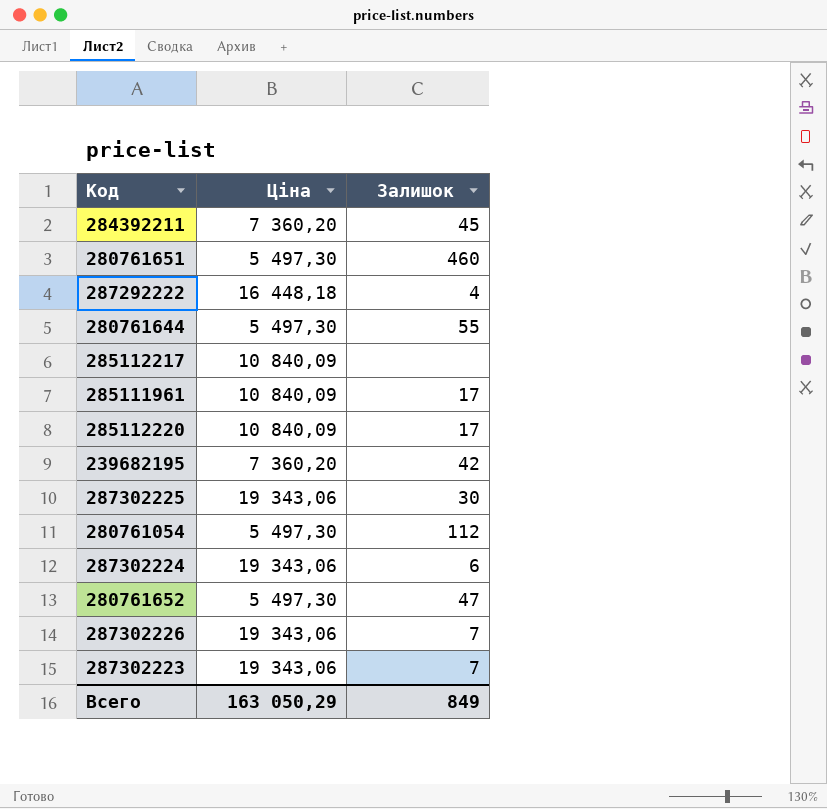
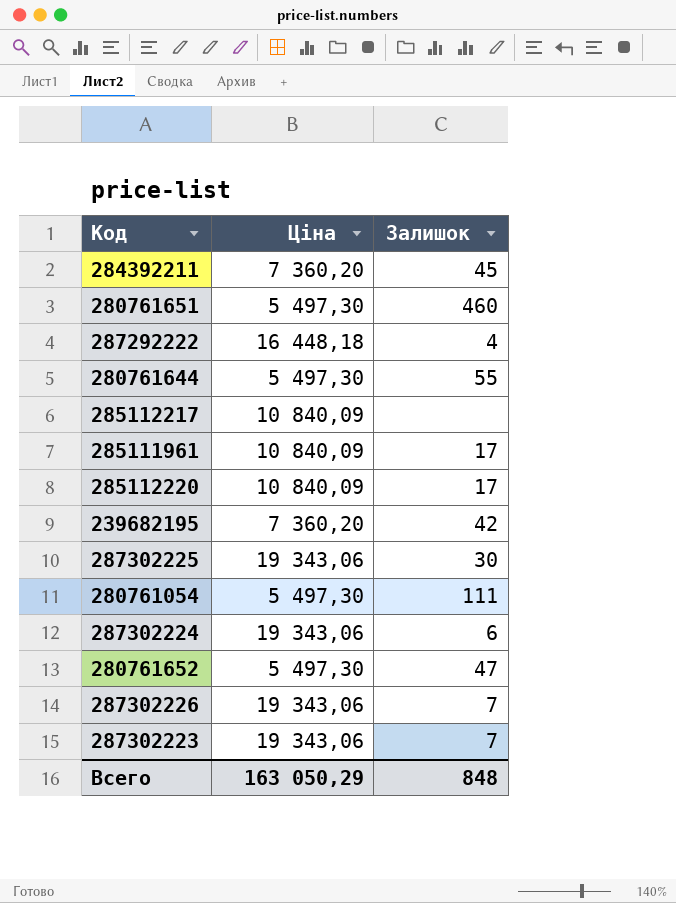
280761054 | Залишок: 112 -> 111
Всего | Залишок: 849 -> 848

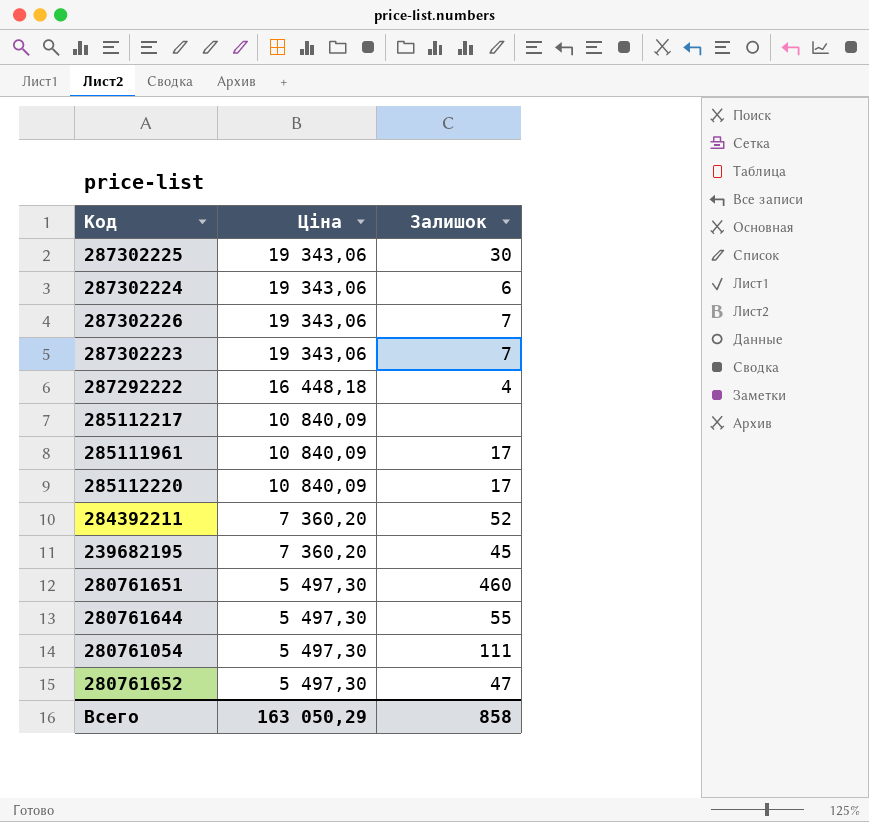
row order: none -> Ціна descending
284392211 | Залишок: 45 -> 52
239682195 | Залишок: 42 -> 45
Всего | Залишок: 848 -> 858

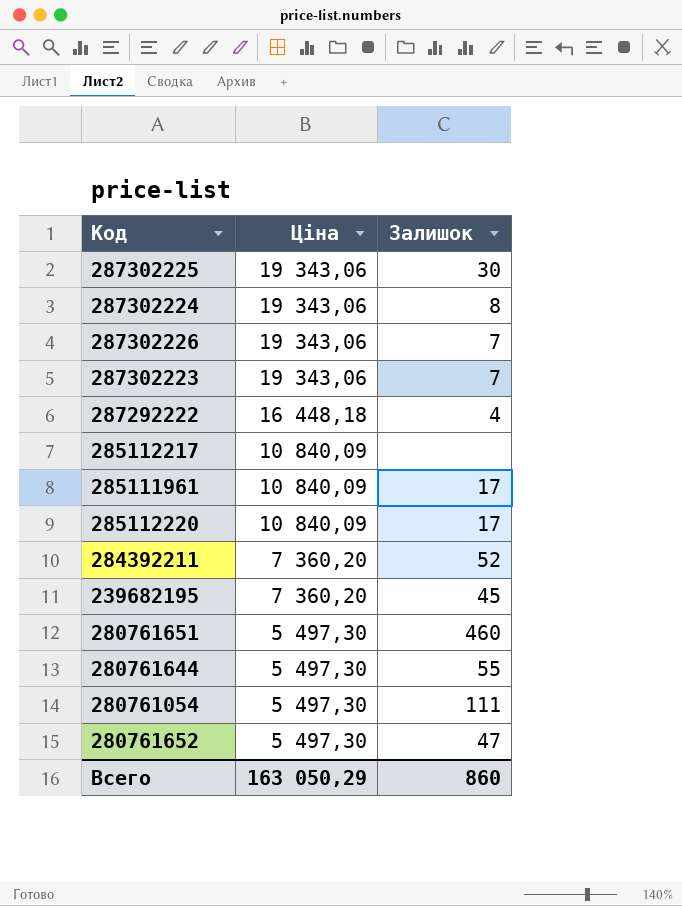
287302224 | Залишок: 6 -> 8
Всего | Залишок: 858 -> 860

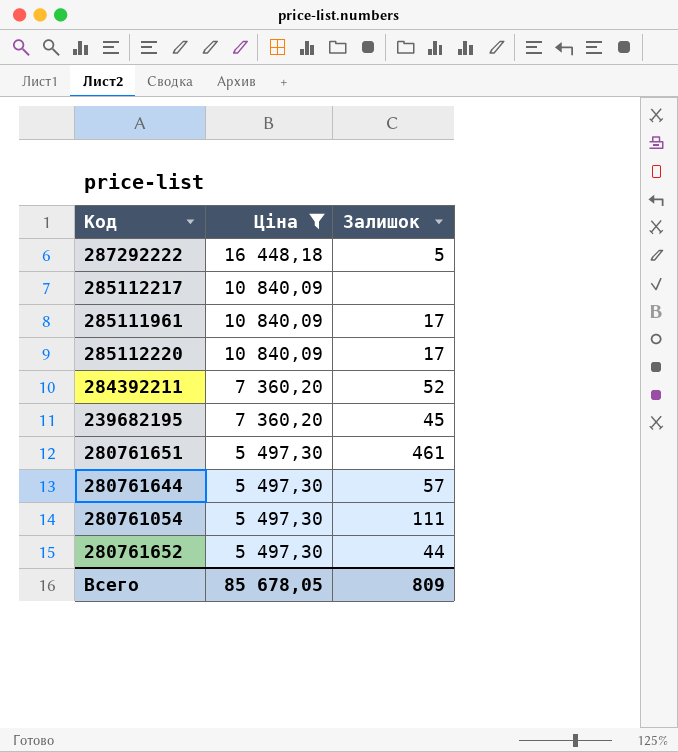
filter: none -> Ціна != 19 343,06
287292222 | Залишок: 4 -> 5
280761651 | Залишок: 460 -> 461
280761644 | Залишок: 55 -> 57
280761652 | Залишок: 47 -> 44
Всего | Ціна: 163 050,29 -> 85 678,05
Всего | Залишок: 860 -> 809

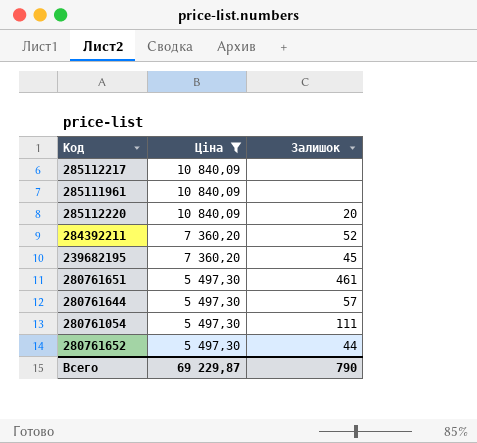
row 287292222: 16 448,18 | 5 -> none
285111961 | Залишок: 17 -> none
285112220 | Залишок: 17 -> 20
Всего | Ціна: 85 678,05 -> 69 229,87
Всего | Залишок: 809 -> 790

